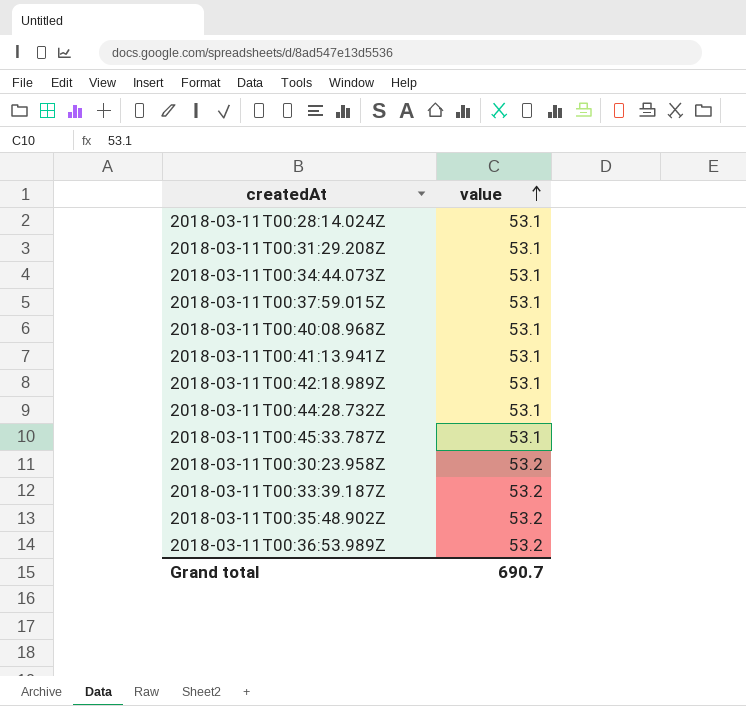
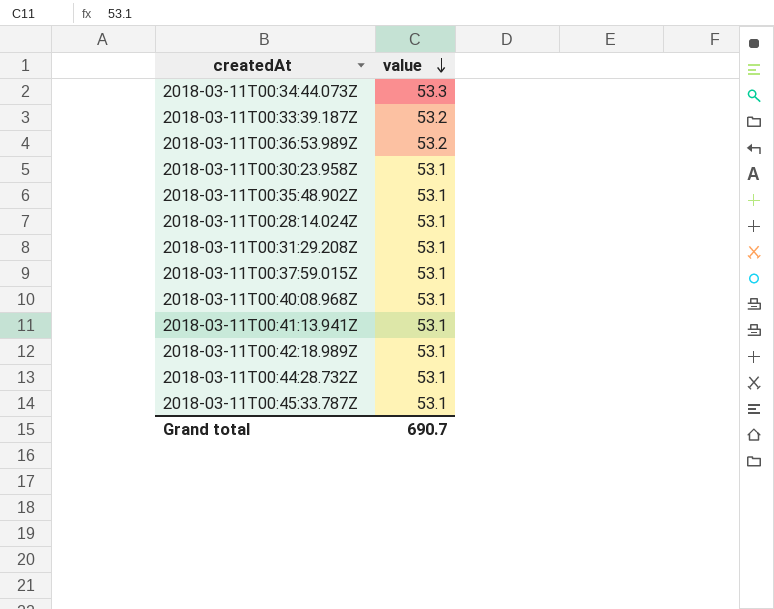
row order: value ascending -> value descending
2018-03-11T00:34:44.073Z | value: 53.1 -> 53.3
2018-03-11T00:30:23.958Z | value: 53.2 -> 53.1
2018-03-11T00:35:48.902Z | value: 53.2 -> 53.1

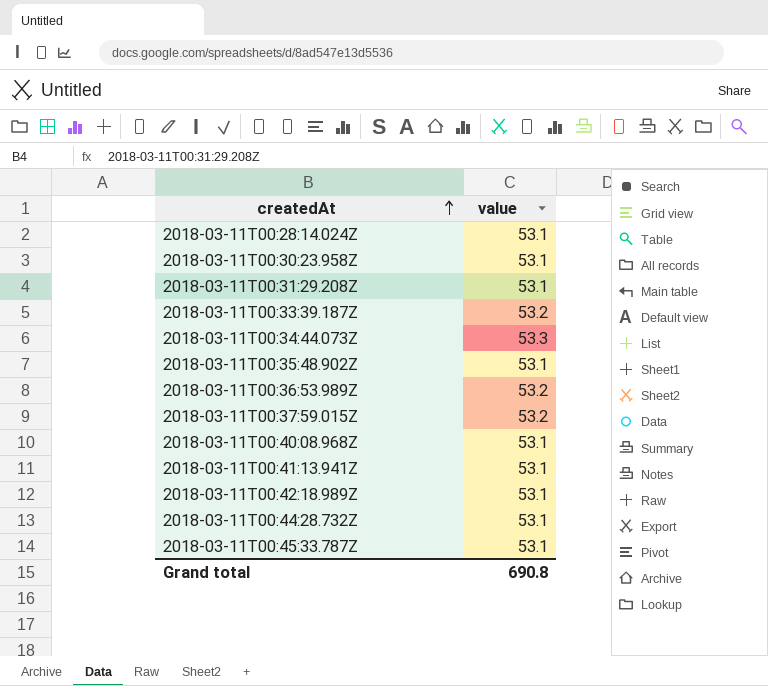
row order: value descending -> createdAt ascending
2018-03-11T00:37:59.015Z | value: 53.1 -> 53.2
Grand total | value: 690.7 -> 690.8

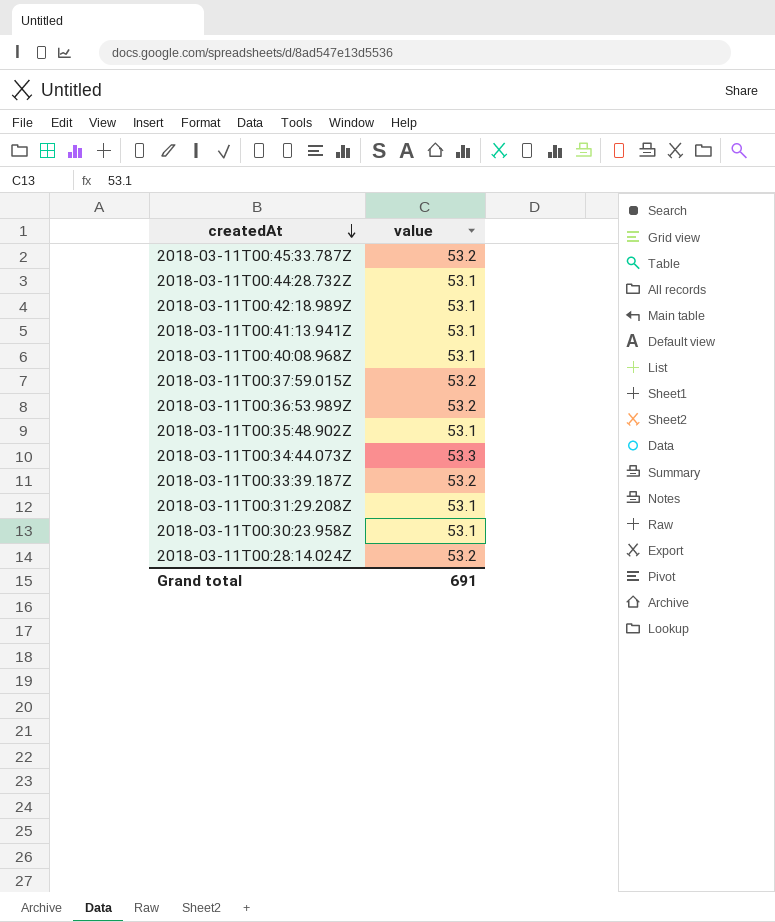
row order: createdAt ascending -> createdAt descending
2018-03-11T00:45:33.787Z | value: 53.1 -> 53.2
2018-03-11T00:28:14.024Z | value: 53.1 -> 53.2
Grand total | value: 690.8 -> 691

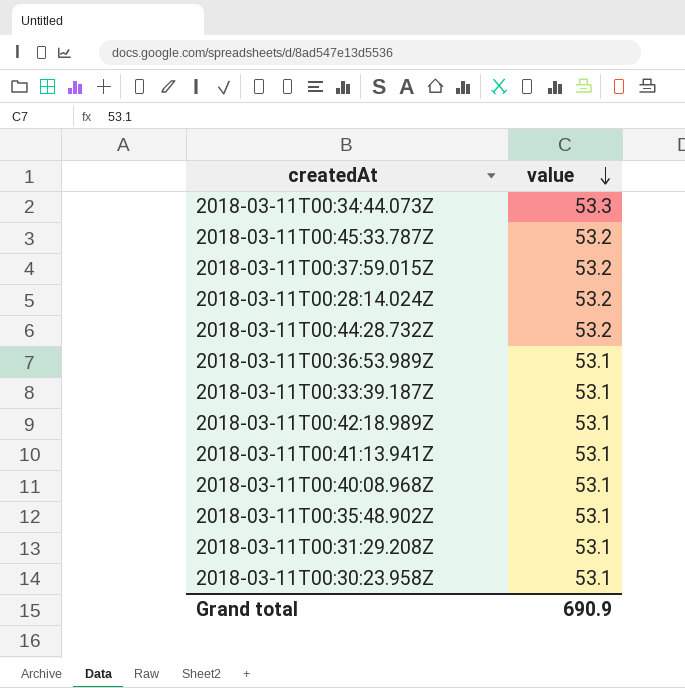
row order: createdAt descending -> value descending
2018-03-11T00:44:28.732Z | value: 53.1 -> 53.2
2018-03-11T00:36:53.989Z | value: 53.2 -> 53.1
2018-03-11T00:33:39.187Z | value: 53.2 -> 53.1
Grand total | value: 691 -> 690.9

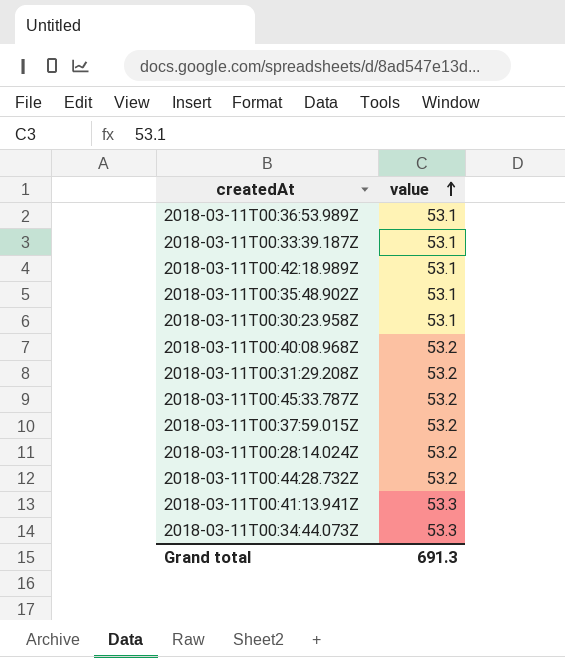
row order: value descending -> value ascending
2018-03-11T00:40:08.968Z | value: 53.1 -> 53.2
2018-03-11T00:31:29.208Z | value: 53.1 -> 53.2
2018-03-11T00:41:13.941Z | value: 53.1 -> 53.3
Grand total | value: 690.9 -> 691.3

